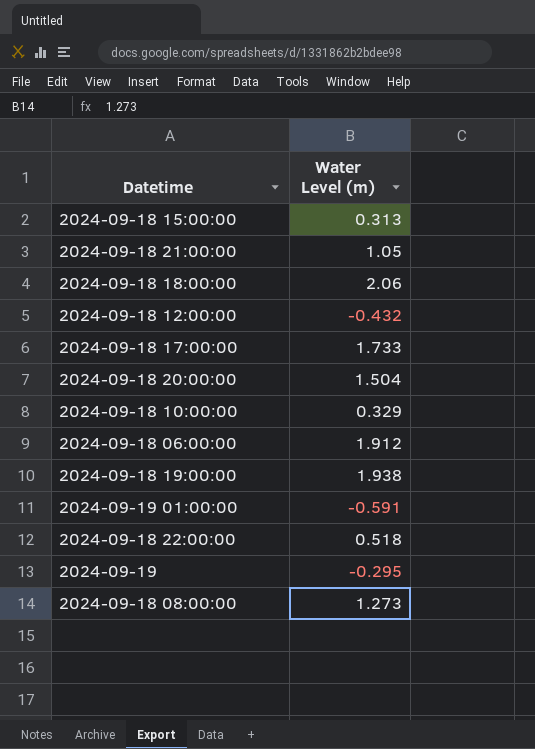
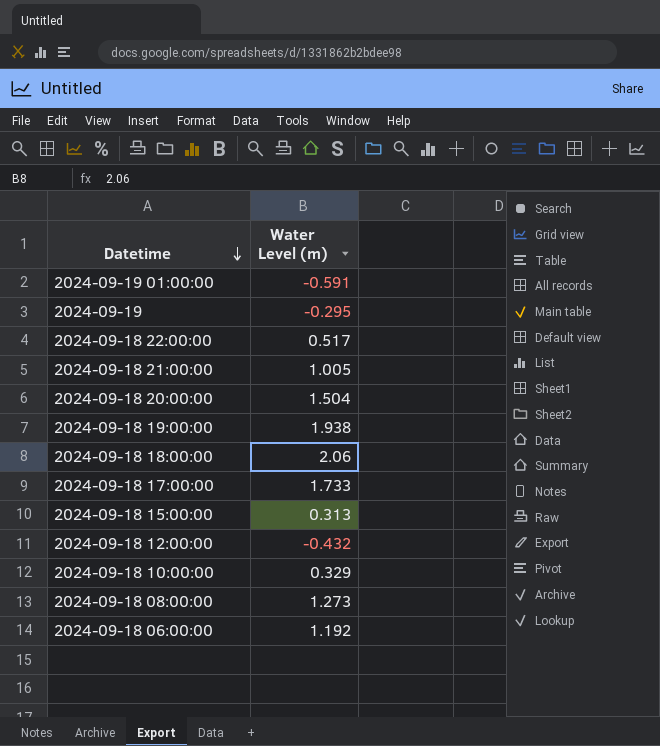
row order: none -> Datetime descending
2024-09-18 22:00:00 | Water Level (m): 0.518 -> 0.517
2024-09-18 21:00:00 | Water Level (m): 1.05 -> 1.005
2024-09-18 06:00:00 | Water Level (m): 1.912 -> 1.192

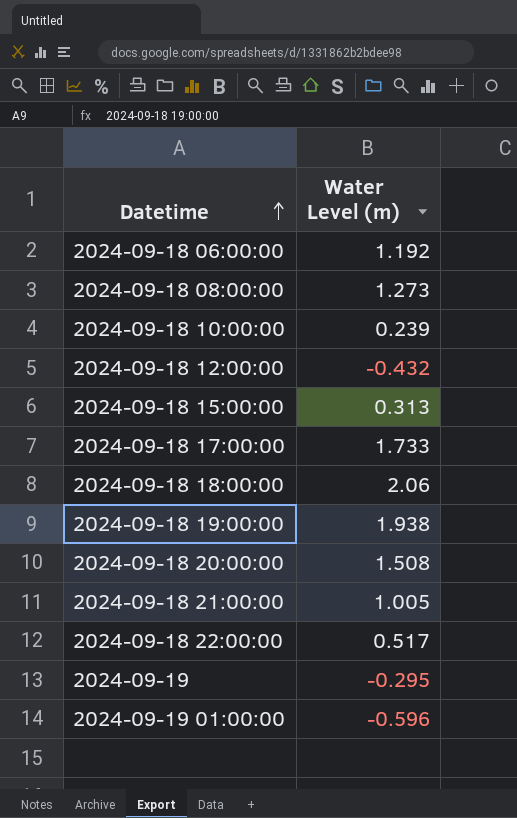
row order: Datetime descending -> Datetime ascending
2024-09-18 10:00:00 | Water Level (m): 0.329 -> 0.239
2024-09-18 20:00:00 | Water Level (m): 1.504 -> 1.508
2024-09-19 01:00:00 | Water Level (m): -0.591 -> -0.596

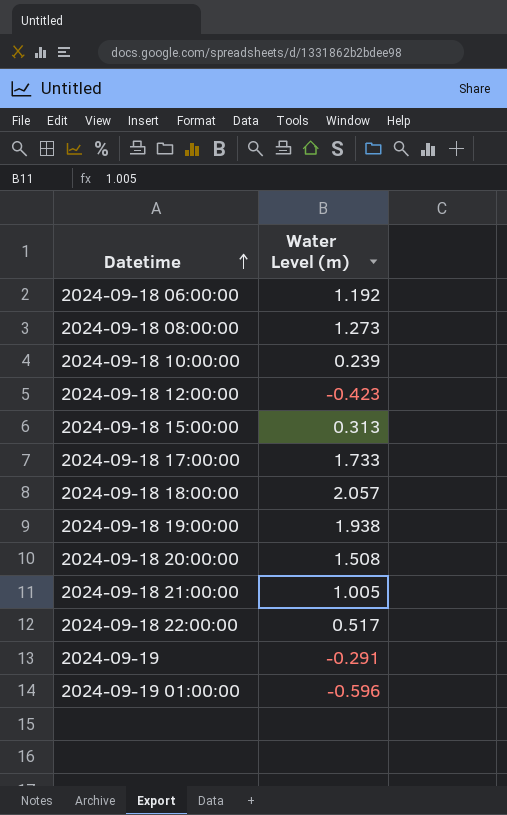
2024-09-18 12:00:00 | Water Level (m): -0.432 -> -0.423
2024-09-18 18:00:00 | Water Level (m): 2.06 -> 2.057
2024-09-19 | Water Level (m): -0.295 -> -0.291

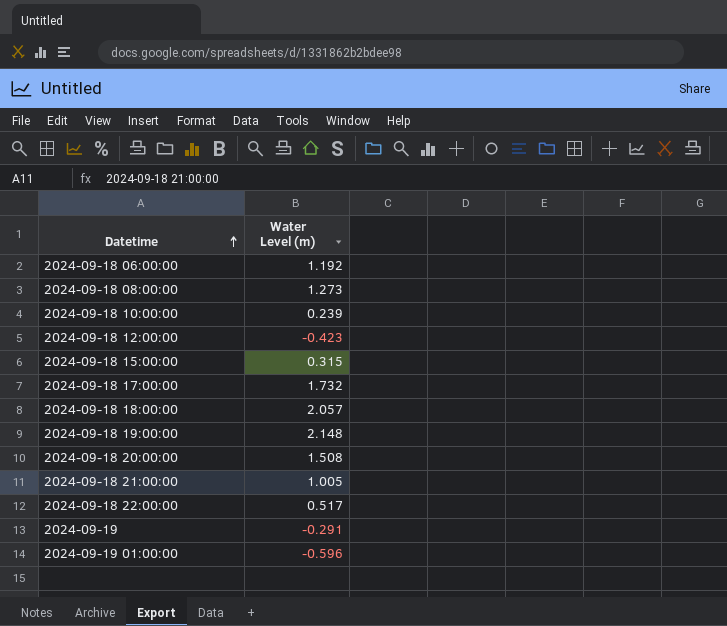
2024-09-18 15:00:00 | Water Level (m): 0.313 -> 0.315
2024-09-18 17:00:00 | Water Level (m): 1.733 -> 1.732
2024-09-18 19:00:00 | Water Level (m): 1.938 -> 2.148

